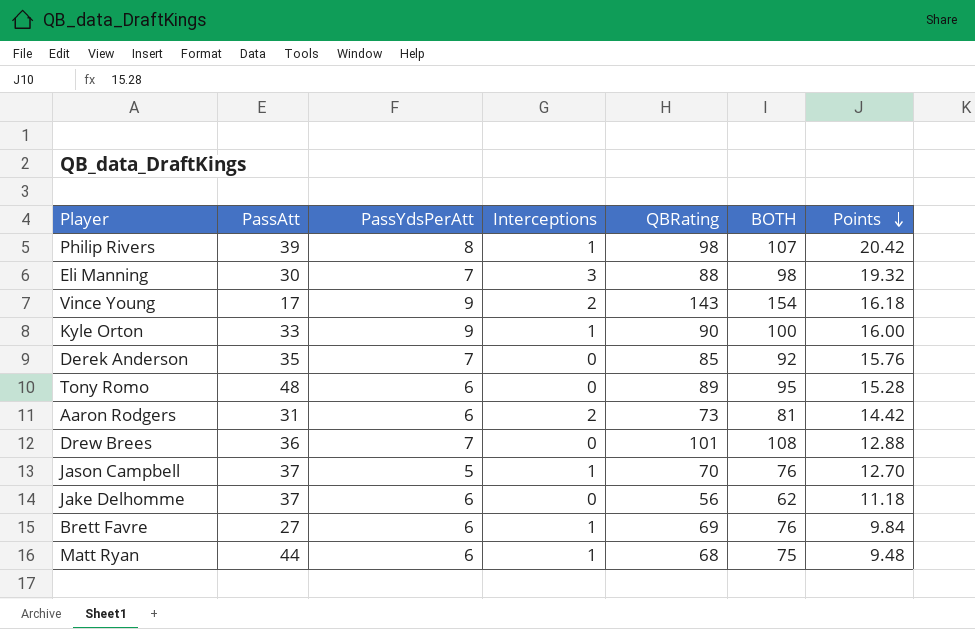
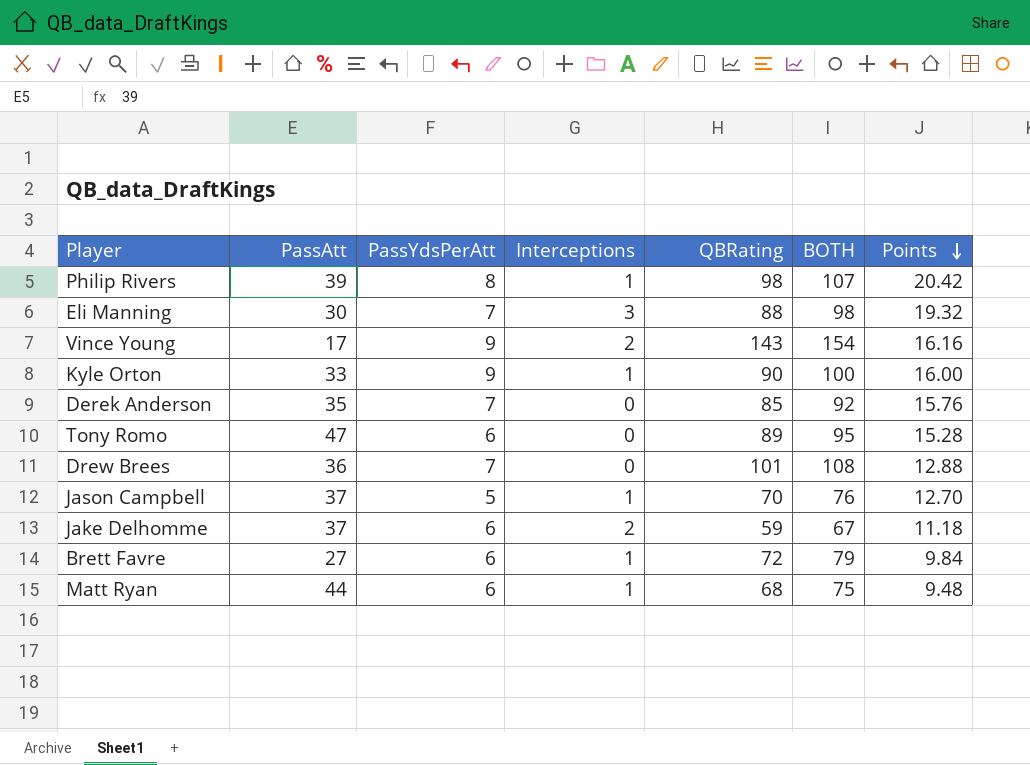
row Aaron Rodgers: 31 | 6 | 2 | 73 | 81 | 14.42 -> none
Vince Young | Points: 16.18 -> 16.16
Tony Romo | PassAtt: 48 -> 47
Jake Delhomme | Interceptions: 0 -> 2
Jake Delhomme | QBRating: 56 -> 59
Jake Delhomme | BOTH: 62 -> 67
Brett Favre | QBRating: 69 -> 72
Brett Favre | BOTH: 76 -> 79

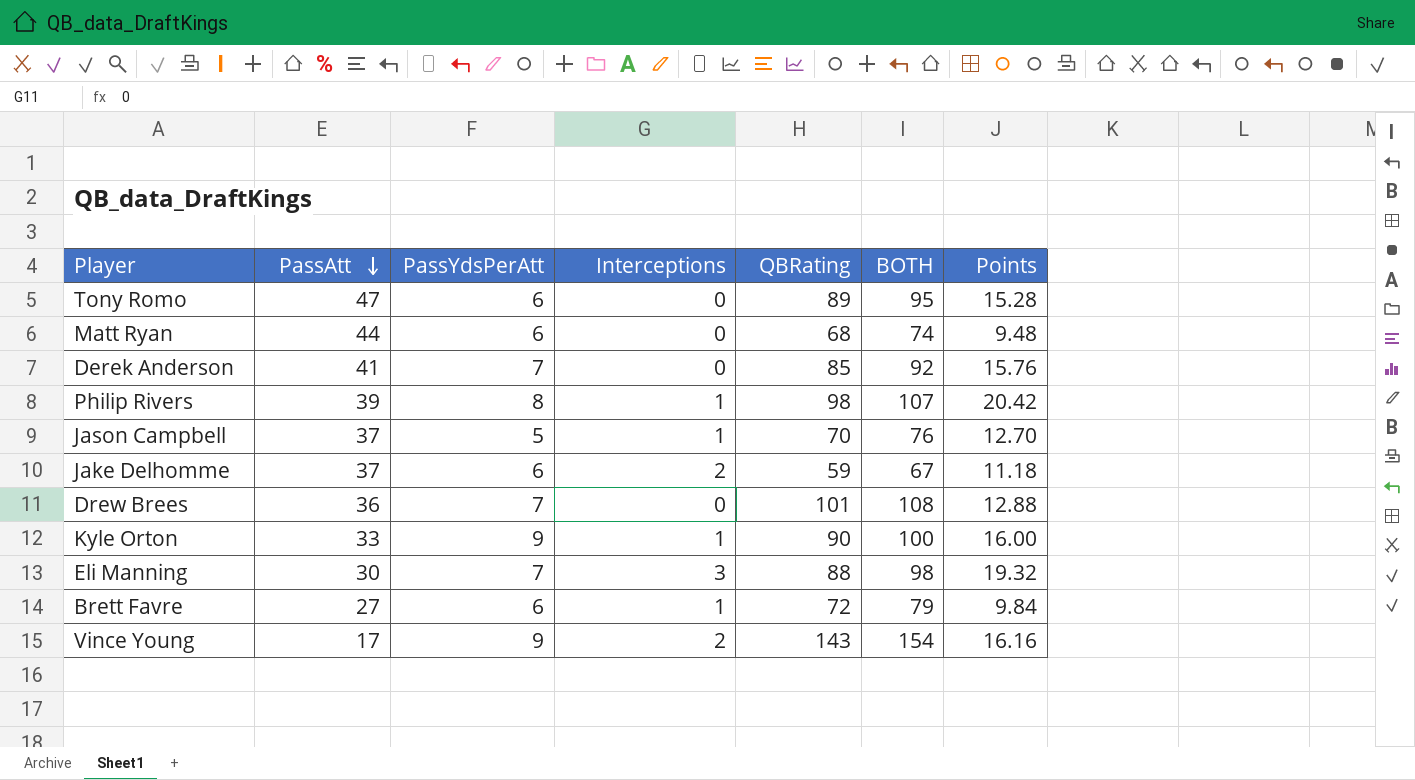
row order: Points descending -> PassAtt descending
Matt Ryan | Interceptions: 1 -> 0
Matt Ryan | BOTH: 75 -> 74
Derek Anderson | PassAtt: 35 -> 41

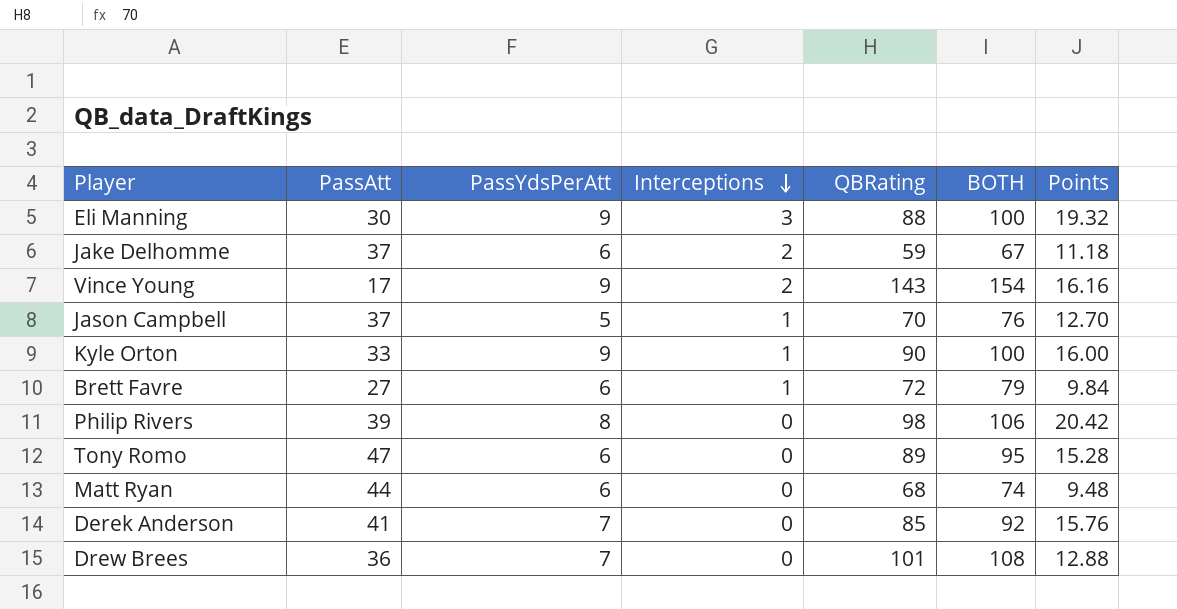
row order: PassAtt descending -> Interceptions descending
Eli Manning | PassYdsPerAtt: 7 -> 9
Eli Manning | BOTH: 98 -> 100
Philip Rivers | Interceptions: 1 -> 0
Philip Rivers | BOTH: 107 -> 106

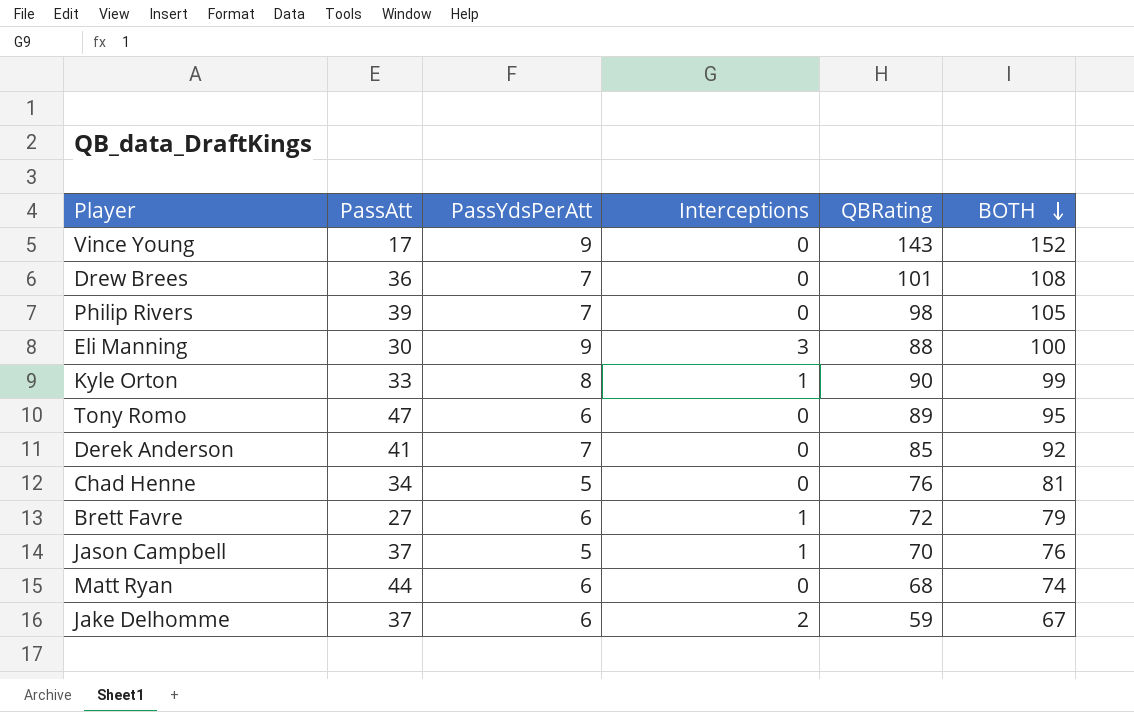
row order: Interceptions descending -> BOTH descending
column Points | position: 7 -> none
Vince Young | Interceptions: 2 -> 0
Vince Young | BOTH: 154 -> 152
Philip Rivers | PassYdsPerAtt: 8 -> 7
Philip Rivers | BOTH: 106 -> 105
Kyle Orton | PassYdsPerAtt: 9 -> 8
Kyle Orton | BOTH: 100 -> 99
row Chad Henne: none -> 34 | 5 | 0 | 76 | 81

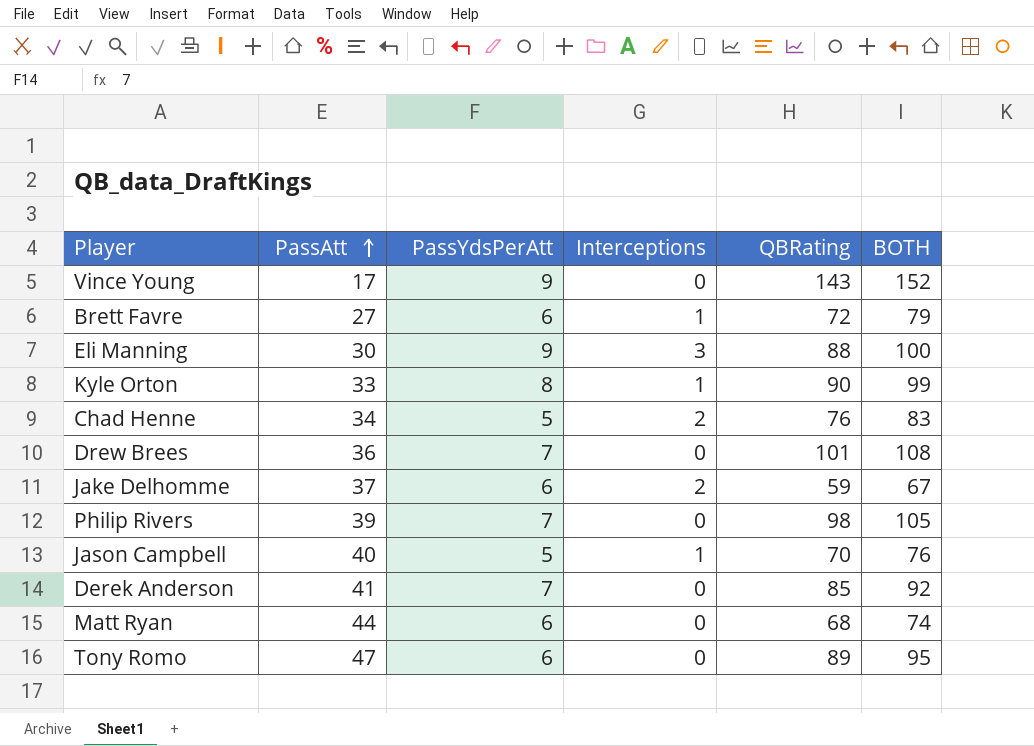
row order: BOTH descending -> PassAtt ascending
Chad Henne | Interceptions: 0 -> 2
Chad Henne | BOTH: 81 -> 83
Jason Campbell | PassAtt: 37 -> 40

